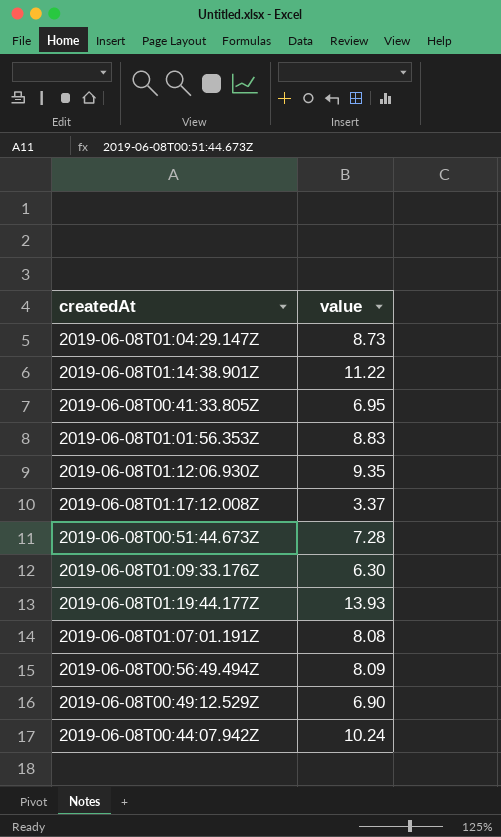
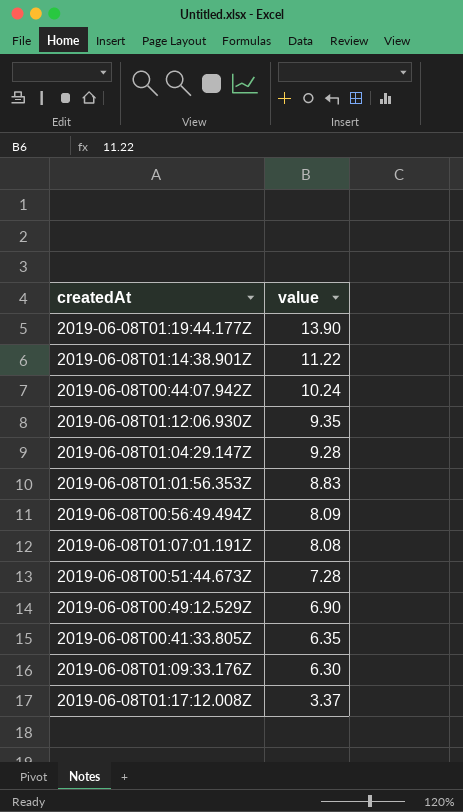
row order: none -> value descending
2019-06-08T01:19:44.177Z | value: 13.93 -> 13.90
2019-06-08T01:04:29.147Z | value: 8.73 -> 9.28
2019-06-08T00:41:33.805Z | value: 6.95 -> 6.35

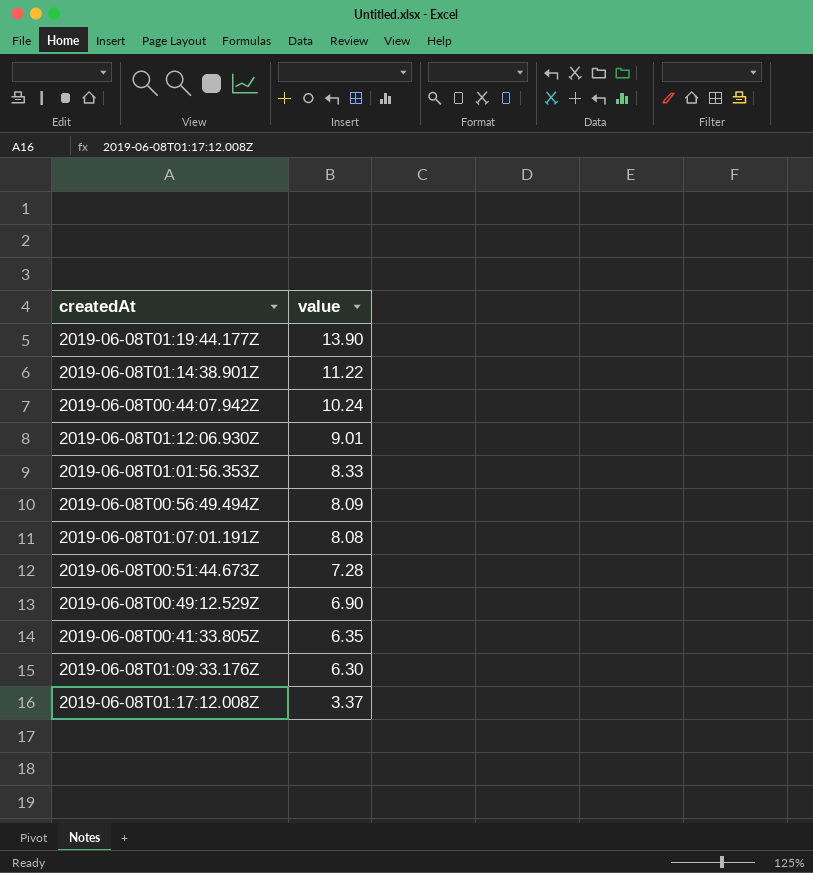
row 2019-06-08T01:04:29.147Z: 9.28 -> none
2019-06-08T01:12:06.930Z | value: 9.35 -> 9.01
2019-06-08T01:01:56.353Z | value: 8.83 -> 8.33

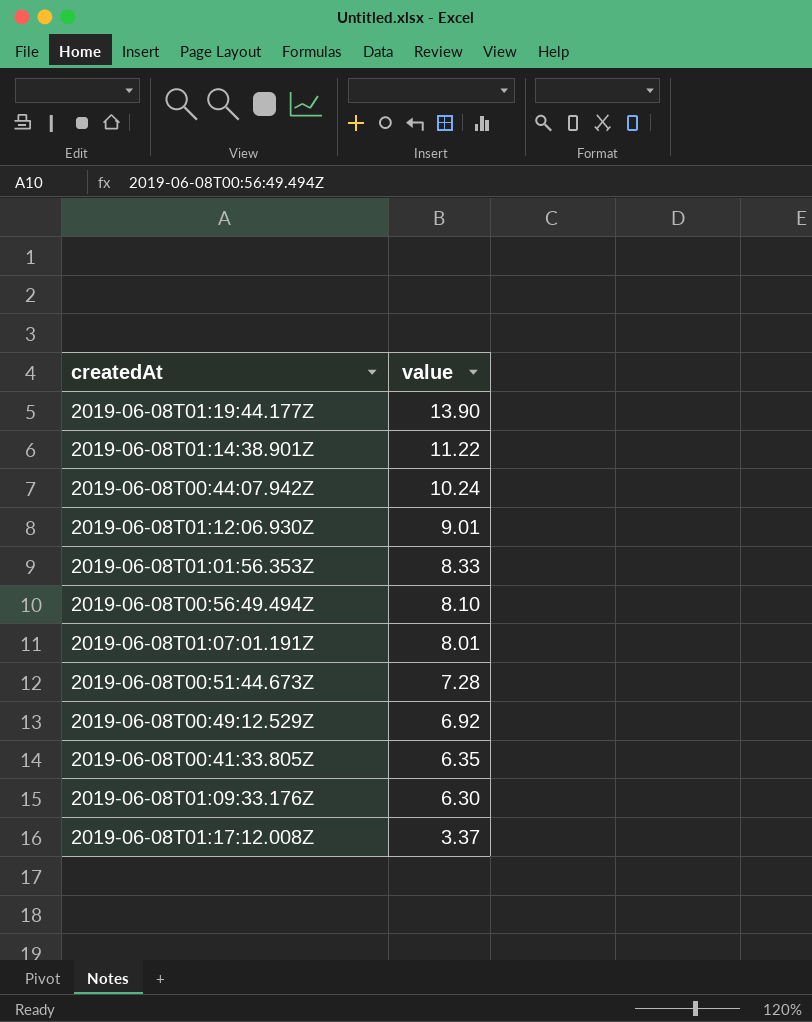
2019-06-08T00:56:49.494Z | value: 8.09 -> 8.10
2019-06-08T01:07:01.191Z | value: 8.08 -> 8.01
2019-06-08T00:49:12.529Z | value: 6.90 -> 6.92

